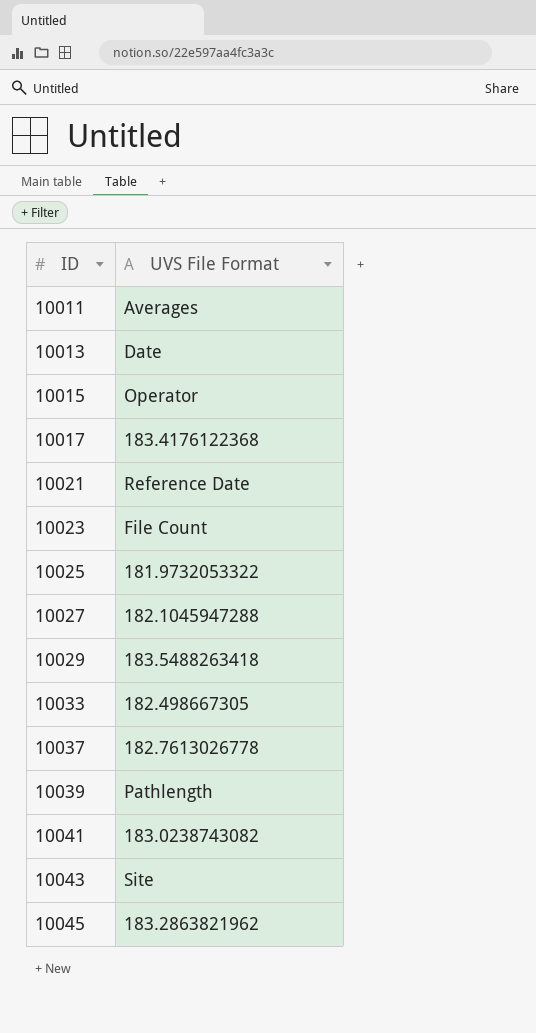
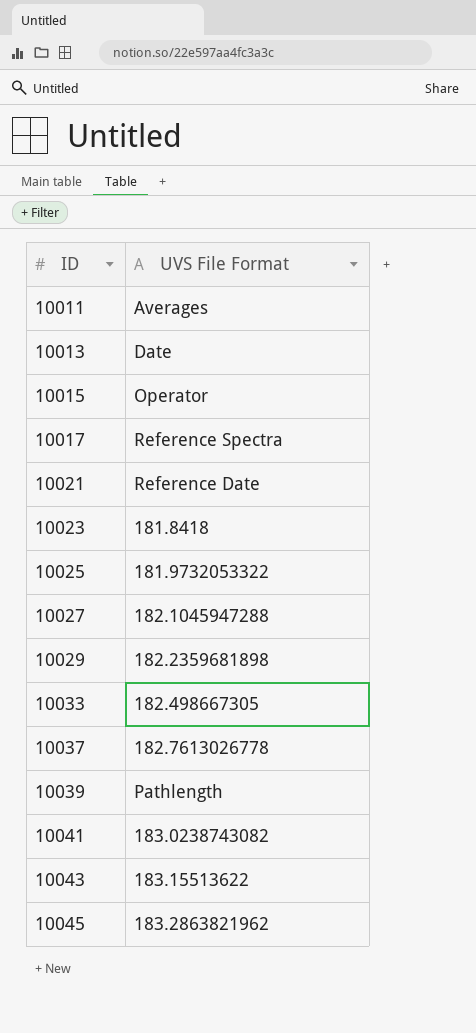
10017 | UVS File Format: 183.4176122368 -> Reference Spectra
10023 | UVS File Format: File Count -> 181.8418
10029 | UVS File Format: 183.5488263418 -> 182.2359681898
10043 | UVS File Format: Site -> 183.15513622

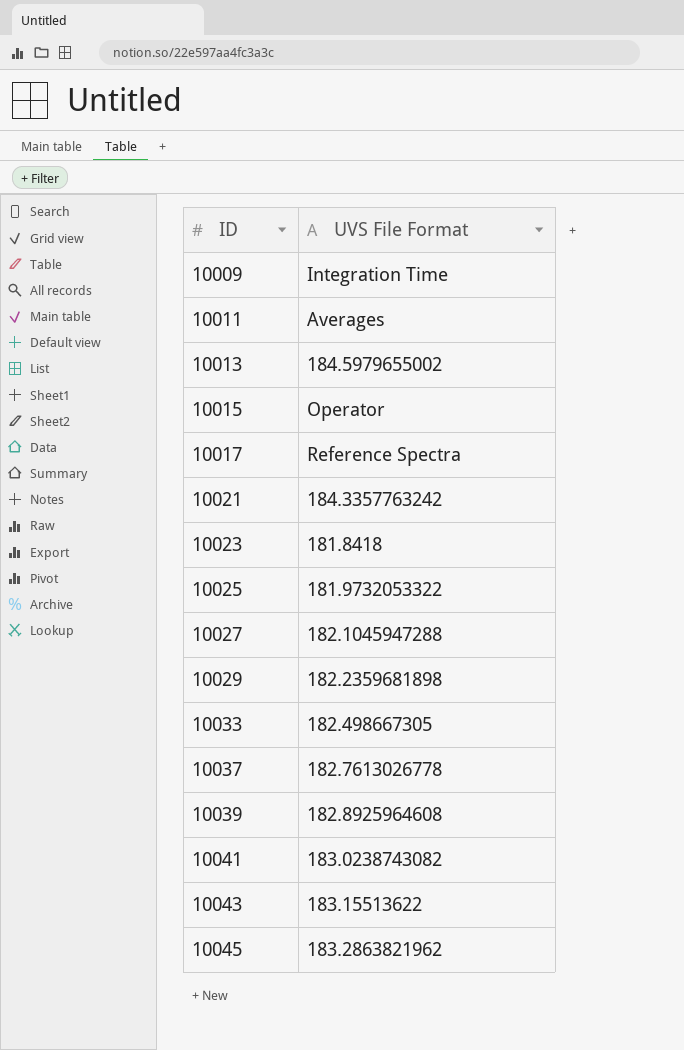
row 10009: none -> Integration Time
10013 | UVS File Format: Date -> 184.5979655002
10021 | UVS File Format: Reference Date -> 184.3357763242
10039 | UVS File Format: Pathlength -> 182.8925964608

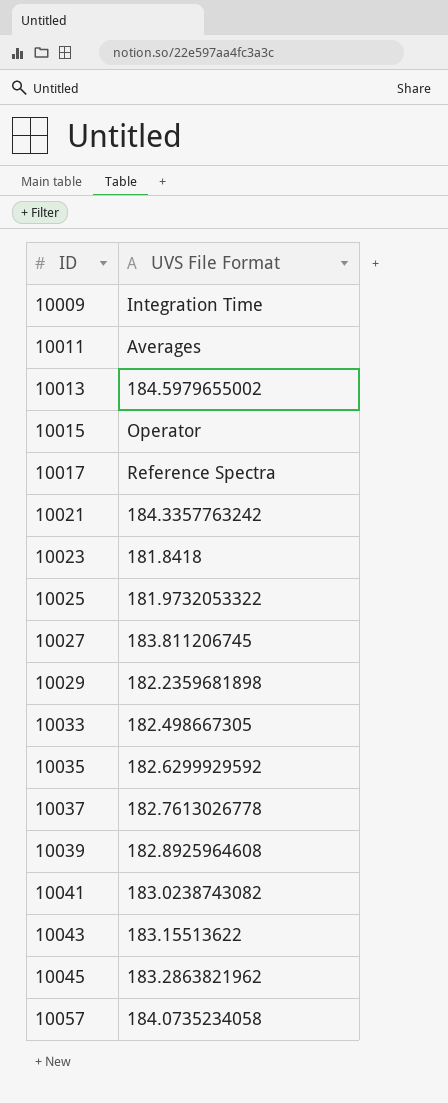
10027 | UVS File Format: 182.1045947288 -> 183.811206745
row 10035: none -> 182.6299929592
row 10057: none -> 184.0735234058

